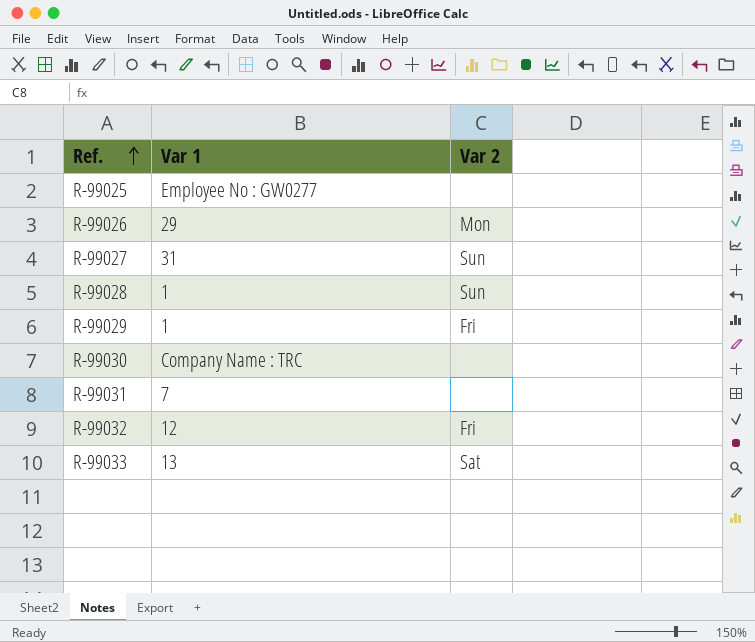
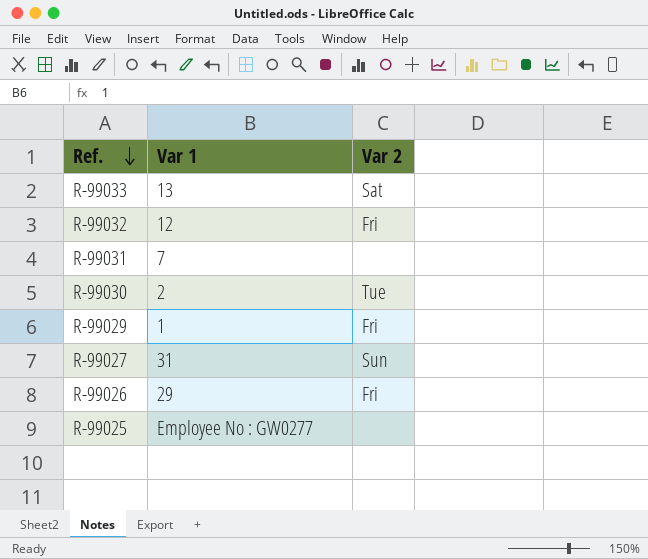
row order: Ref. ascending -> Ref. descending
row R-99028: 1 | Sun -> none
R-99030 | Var 1: Company Name : TRC -> 2
R-99030 | Var 2: none -> Tue
R-99026 | Var 2: Mon -> Fri

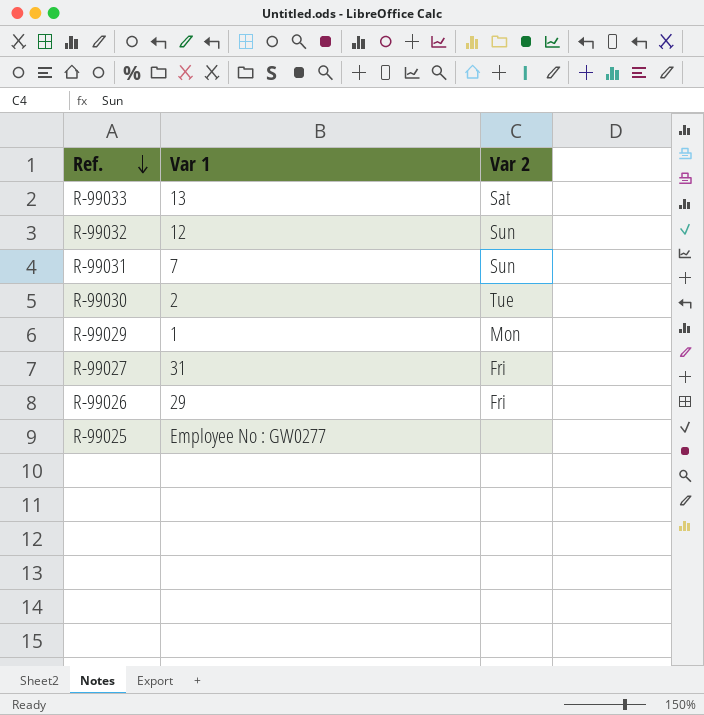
R-99032 | Var 2: Fri -> Sun
R-99031 | Var 2: none -> Sun
R-99029 | Var 2: Fri -> Mon
R-99027 | Var 2: Sun -> Fri

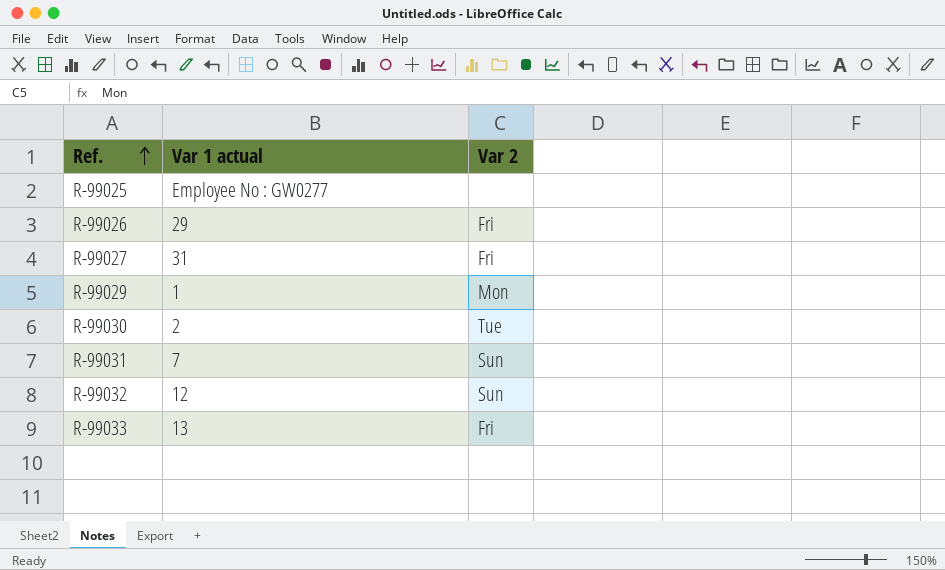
row order: Ref. descending -> Ref. ascending
column name: Var 1 -> Var 1 actual
R-99033 | Var 2: Sat -> Fri

